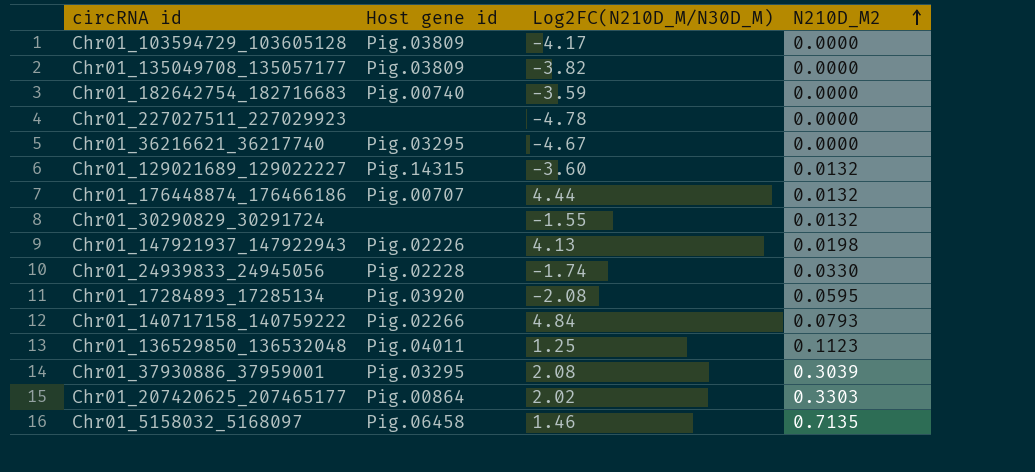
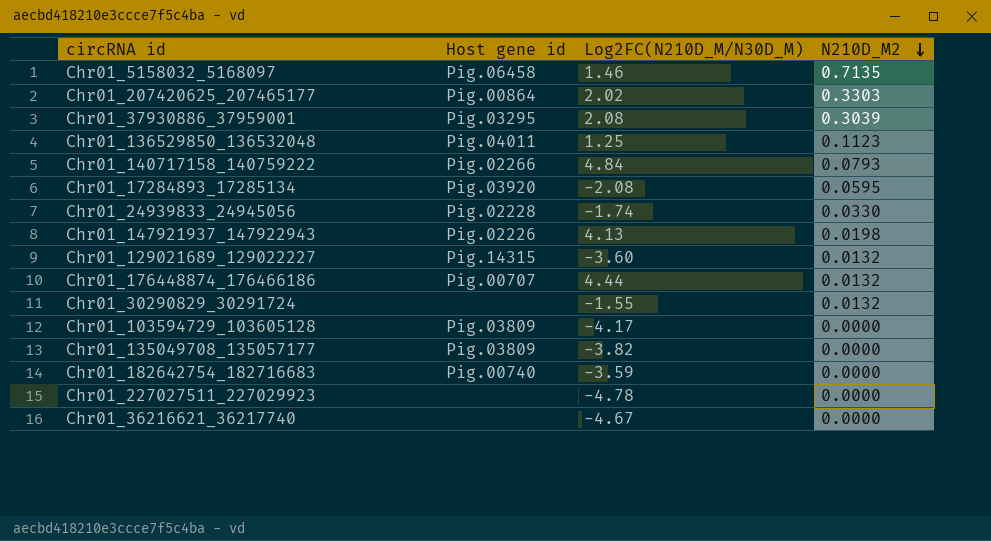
row order: N210D_M2 ascending -> N210D_M2 descending
Chr01_36216621_36217740 | Host gene id: Pig.03295 -> none

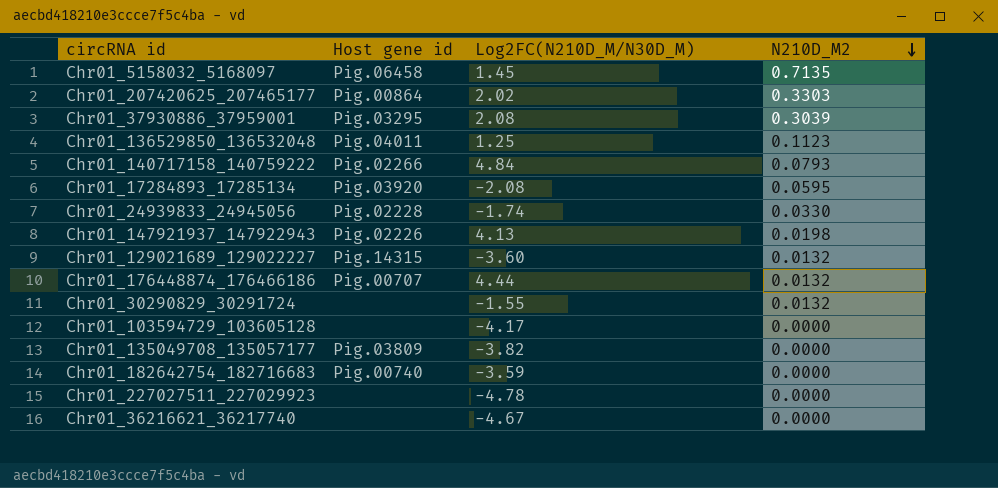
Chr01_5158032_5168097 | Log2FC(N210D_M/N30D_M): 1.46 -> 1.45
Chr01_103594729_103605128 | Host gene id: Pig.03809 -> none

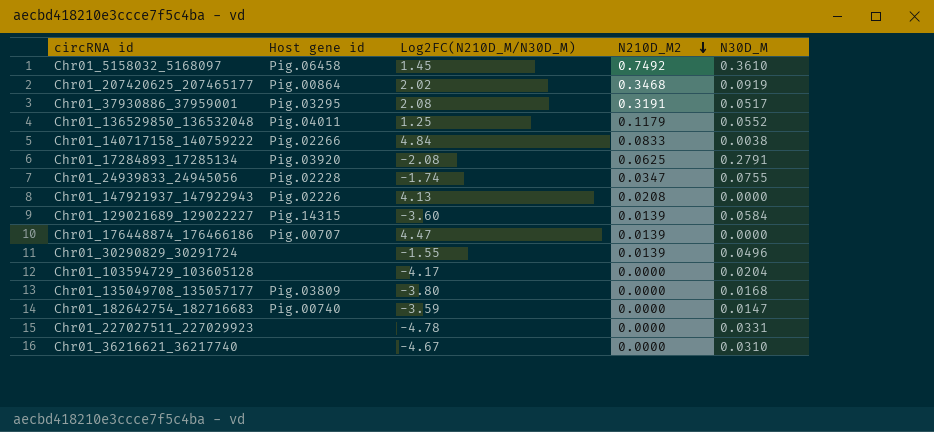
column N30D_M | position: none -> 5
Chr01_5158032_5168097 | N210D_M2: 0.7135 -> 0.7492
Chr01_207420625_207465177 | N210D_M2: 0.3303 -> 0.3468
Chr01_37930886_37959001 | N210D_M2: 0.3039 -> 0.3191
Chr01_136529850_136532048 | N210D_M2: 0.1123 -> 0.1179
Chr01_140717158_140759222 | N210D_M2: 0.0793 -> 0.0833
Chr01_17284893_17285134 | N210D_M2: 0.0595 -> 0.0625
Chr01_24939833_24945056 | N210D_M2: 0.0330 -> 0.0347
Chr01_147921937_147922943 | N210D_M2: 0.0198 -> 0.0208
Chr01_129021689_129022227 | N210D_M2: 0.0132 -> 0.0139
Chr01_176448874_176466186 | Log2FC(N210D_M/N30D_M): 4.44 -> 4.47
Chr01_176448874_176466186 | N210D_M2: 0.0132 -> 0.0139
Chr01_30290829_30291724 | N210D_M2: 0.0132 -> 0.0139
Chr01_135049708_135057177 | Log2FC(N210D_M/N30D_M): -3.82 -> -3.80

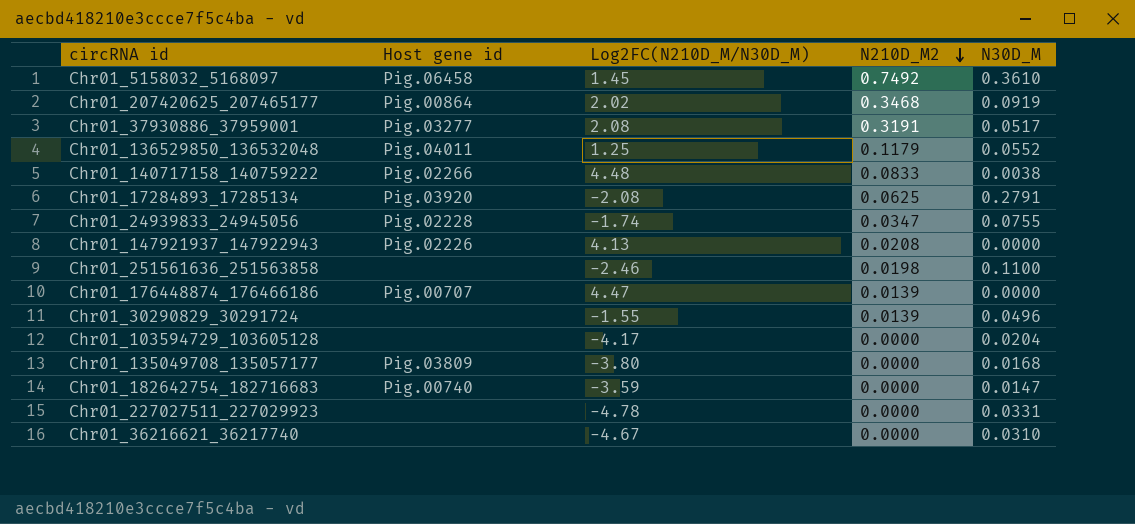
row Chr01_129021689_129022227: Pig.14315 | -3.60 | 0.0139 | 0.0584 -> none
Chr01_37930886_37959001 | Host gene id: Pig.03295 -> Pig.03277
Chr01_140717158_140759222 | Log2FC(N210D_M/N30D_M): 4.84 -> 4.48
row Chr01_251561636_251563858: none -> none | -2.46 | 0.0198 | 0.1100

